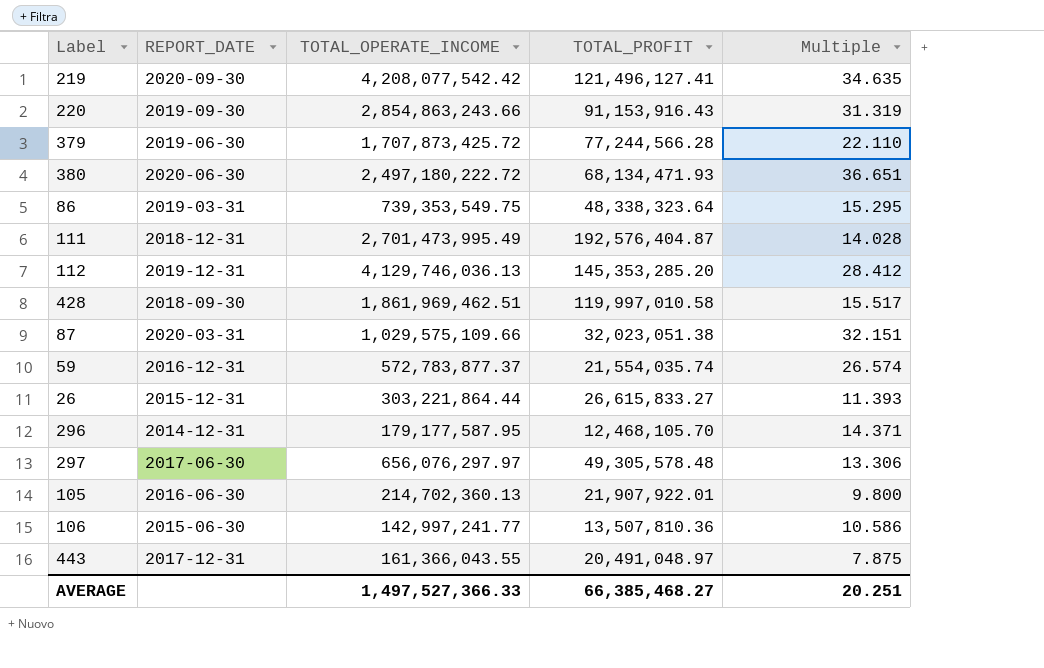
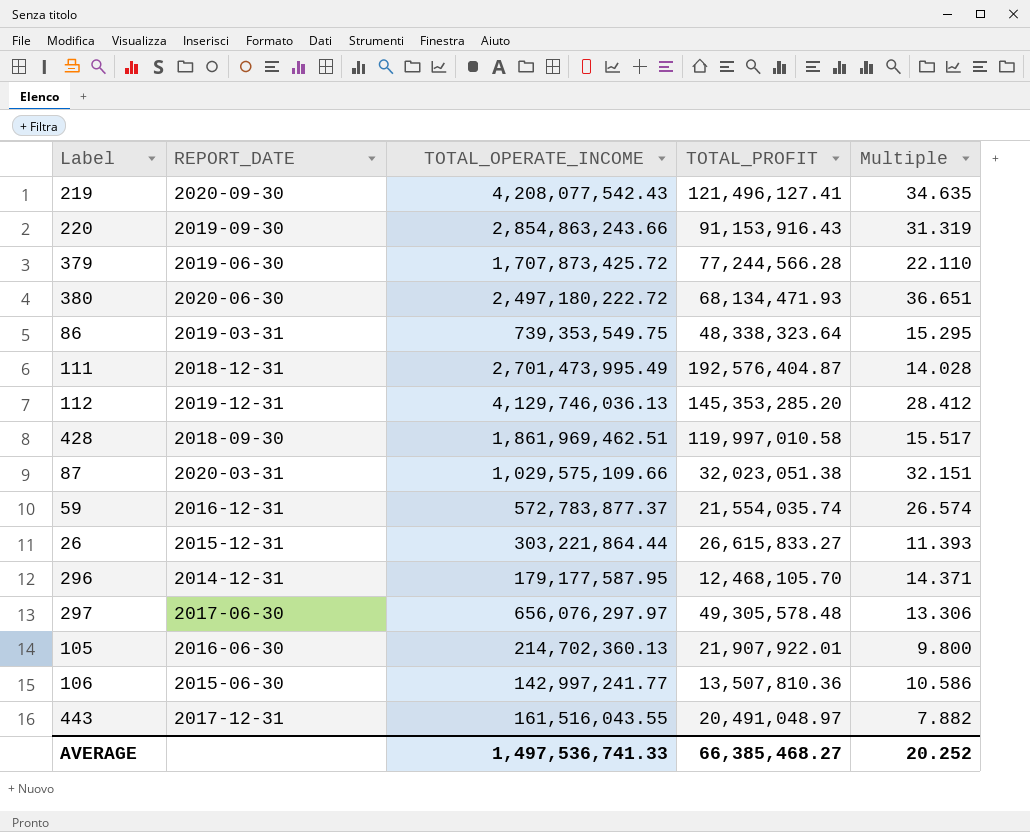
219 | TOTAL_OPERATE_INCOME: 4,208,077,542.42 -> 4,208,077,542.43
443 | TOTAL_OPERATE_INCOME: 161,366,043.55 -> 161,516,043.55
443 | Multiple: 7.875 -> 7.882
AVERAGE | TOTAL_OPERATE_INCOME: 1,497,527,366.33 -> 1,497,536,741.33
AVERAGE | Multiple: 20.251 -> 20.252

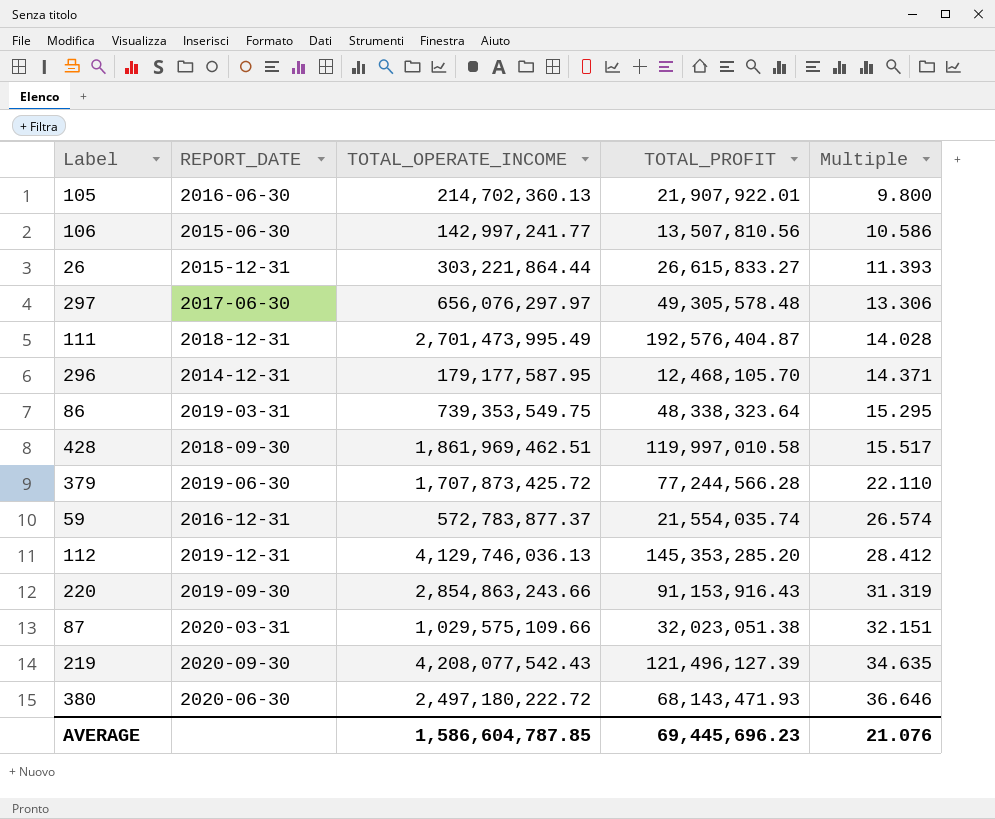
row order: none -> Multiple ascending
row 443: 2017-12-31 | 161,516,043.55 | 20,491,048.97 | 7.882 -> none
106 | TOTAL_PROFIT: 13,507,810.36 -> 13,507,810.56
219 | TOTAL_PROFIT: 121,496,127.41 -> 121,496,127.39
380 | TOTAL_PROFIT: 68,134,471.93 -> 68,143,471.93
380 | Multiple: 36.651 -> 36.646
AVERAGE | TOTAL_OPERATE_INCOME: 1,497,536,741.33 -> 1,586,604,787.85
AVERAGE | TOTAL_PROFIT: 66,385,468.27 -> 69,445,696.23
AVERAGE | Multiple: 20.252 -> 21.076

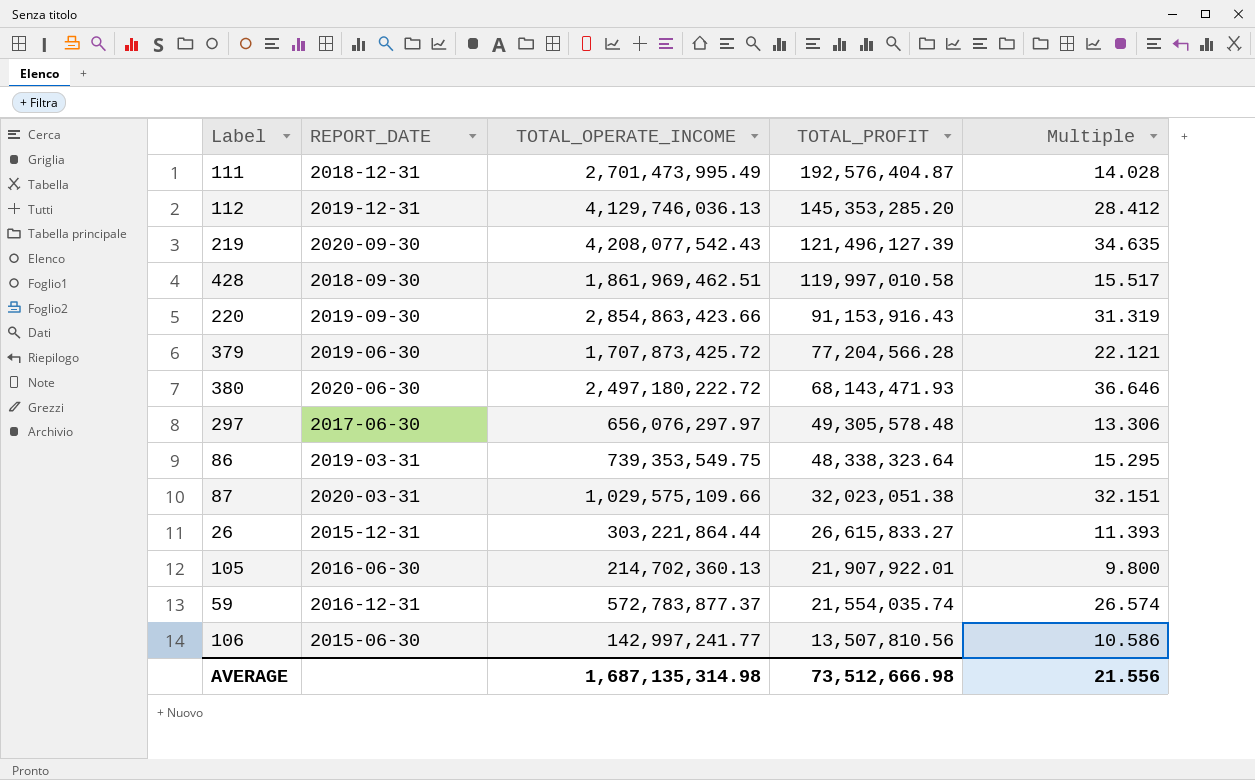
row order: Multiple ascending -> TOTAL_PROFIT descending
row 296: 2014-12-31 | 179,177,587.95 | 12,468,105.70 | 14.371 -> none
220 | TOTAL_OPERATE_INCOME: 2,854,863,243.66 -> 2,854,863,423.66
379 | TOTAL_PROFIT: 77,244,566.28 -> 77,204,566.28
379 | Multiple: 22.110 -> 22.121
AVERAGE | TOTAL_OPERATE_INCOME: 1,586,604,787.85 -> 1,687,135,314.98
AVERAGE | TOTAL_PROFIT: 69,445,696.23 -> 73,512,666.98
AVERAGE | Multiple: 21.076 -> 21.556

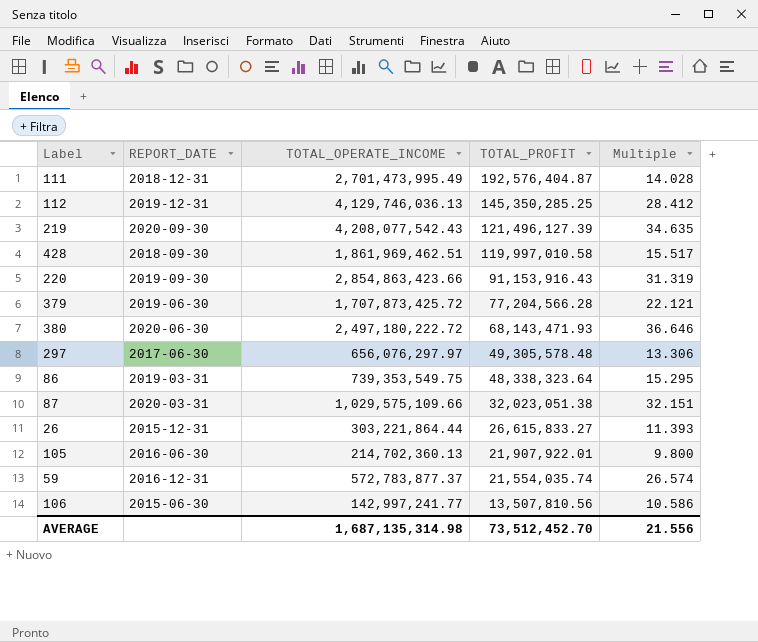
112 | TOTAL_PROFIT: 145,353,285.20 -> 145,350,285.25
AVERAGE | TOTAL_PROFIT: 73,512,666.98 -> 73,512,452.70

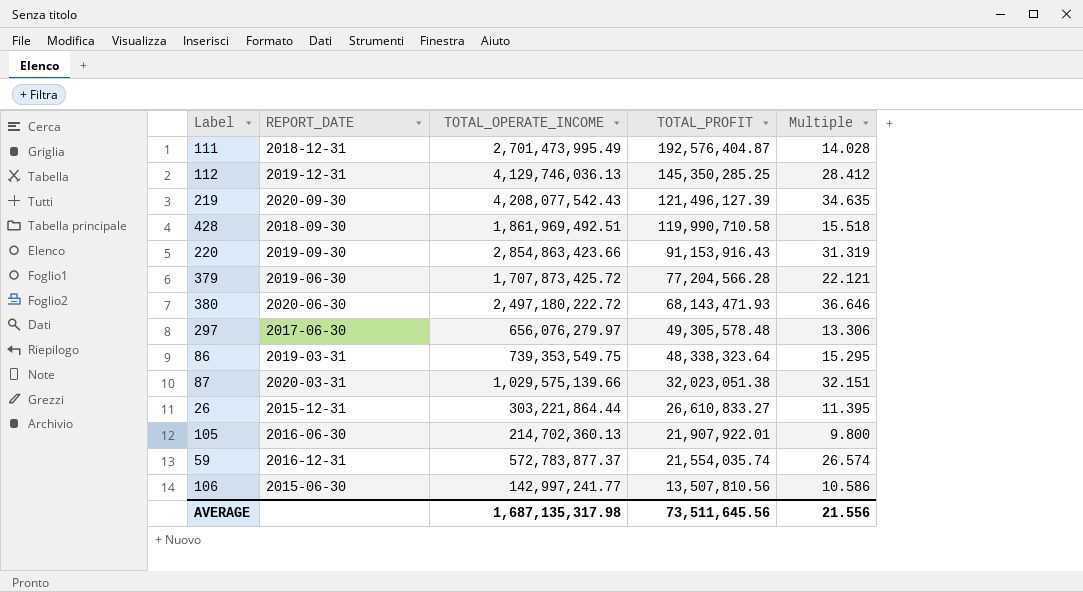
428 | TOTAL_OPERATE_INCOME: 1,861,969,462.51 -> 1,861,969,492.51
428 | TOTAL_PROFIT: 119,997,010.58 -> 119,990,710.58
428 | Multiple: 15.517 -> 15.518
297 | TOTAL_OPERATE_INCOME: 656,076,297.97 -> 656,076,279.97
87 | TOTAL_OPERATE_INCOME: 1,029,575,109.66 -> 1,029,575,139.66
26 | TOTAL_PROFIT: 26,615,833.27 -> 26,610,833.27
26 | Multiple: 11.393 -> 11.395
AVERAGE | TOTAL_OPERATE_INCOME: 1,687,135,314.98 -> 1,687,135,317.98
AVERAGE | TOTAL_PROFIT: 73,512,452.70 -> 73,511,645.56

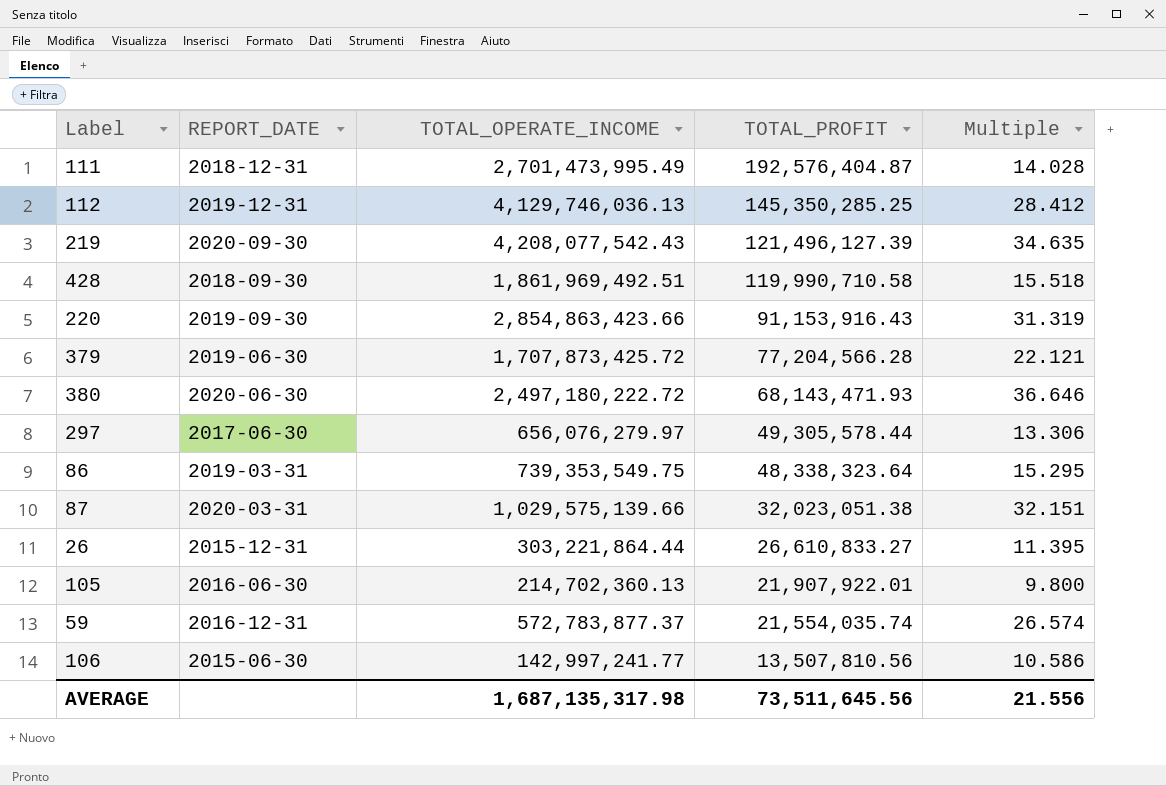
297 | TOTAL_PROFIT: 49,305,578.48 -> 49,305,578.44

